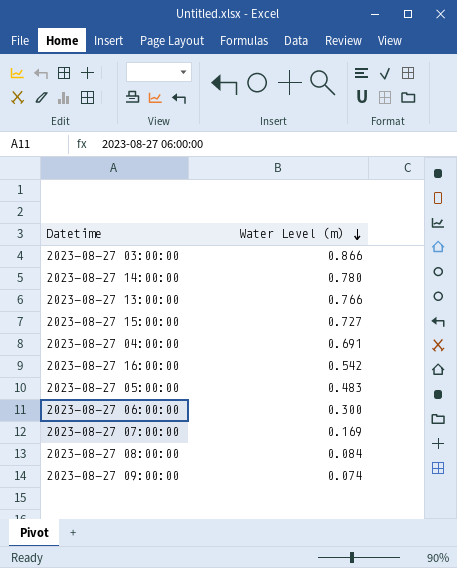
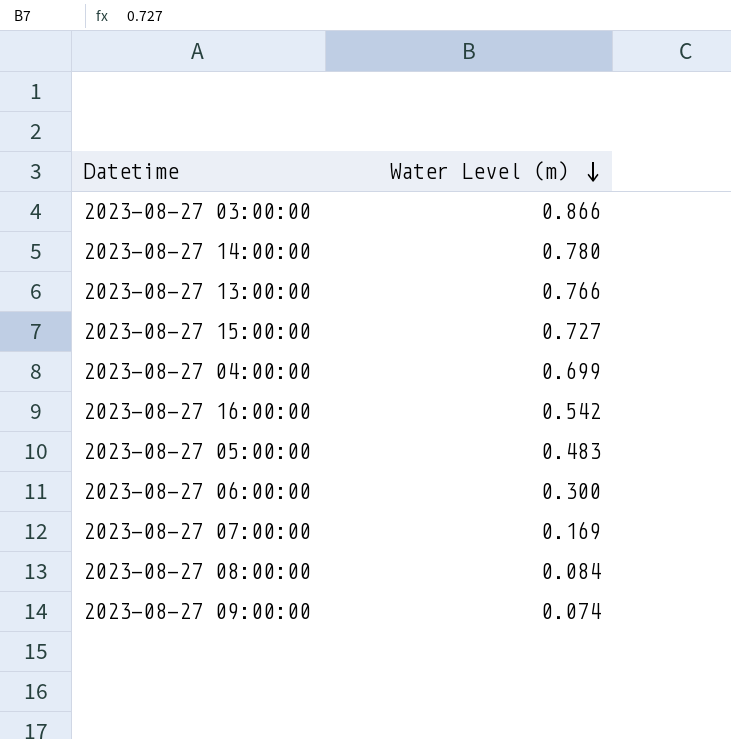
2023-08-27 04:00:00 | Water Level (m): 0.691 -> 0.699

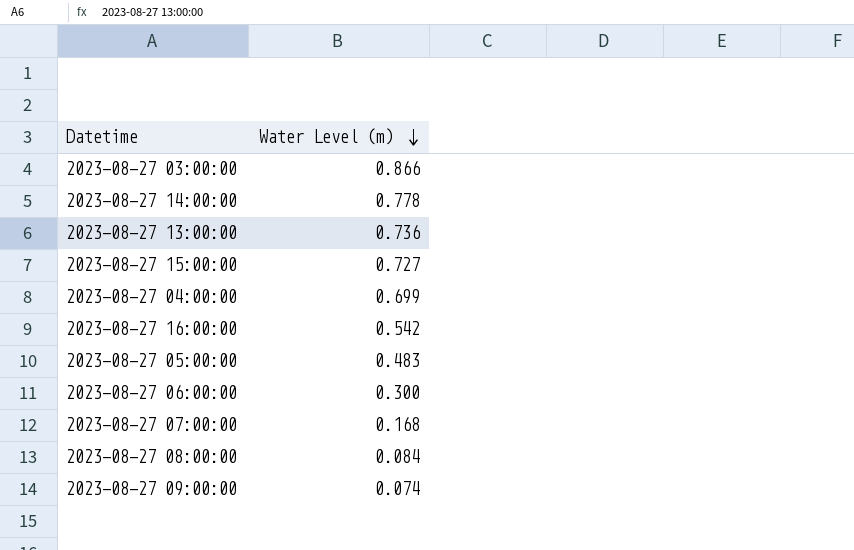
2023-08-27 14:00:00 | Water Level (m): 0.780 -> 0.778
2023-08-27 13:00:00 | Water Level (m): 0.766 -> 0.736
2023-08-27 07:00:00 | Water Level (m): 0.169 -> 0.168

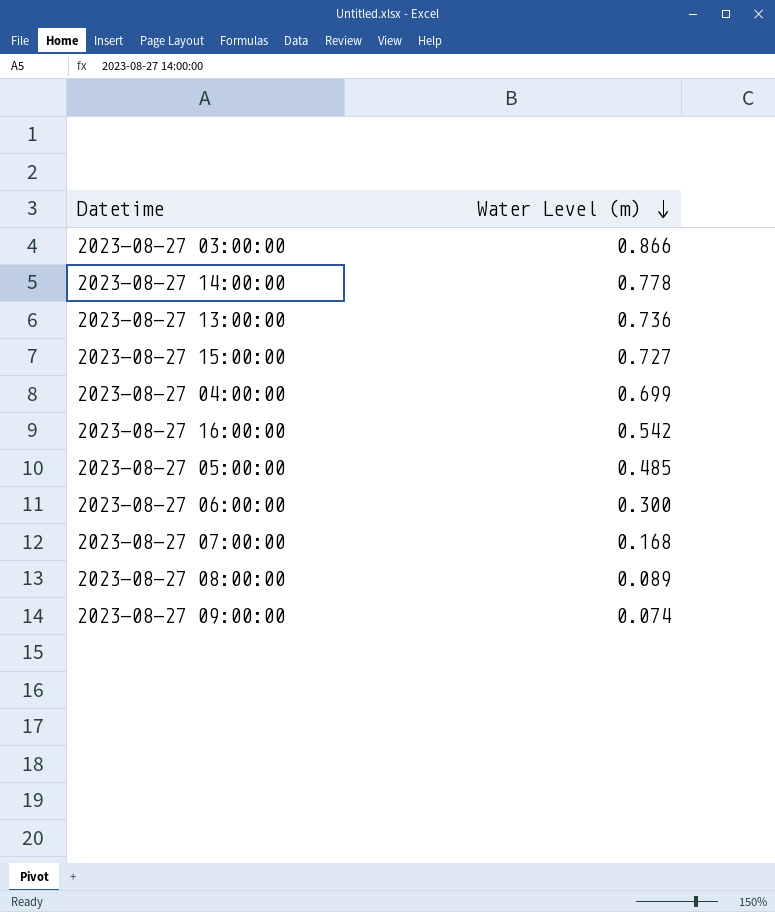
2023-08-27 05:00:00 | Water Level (m): 0.483 -> 0.485
2023-08-27 08:00:00 | Water Level (m): 0.084 -> 0.089

